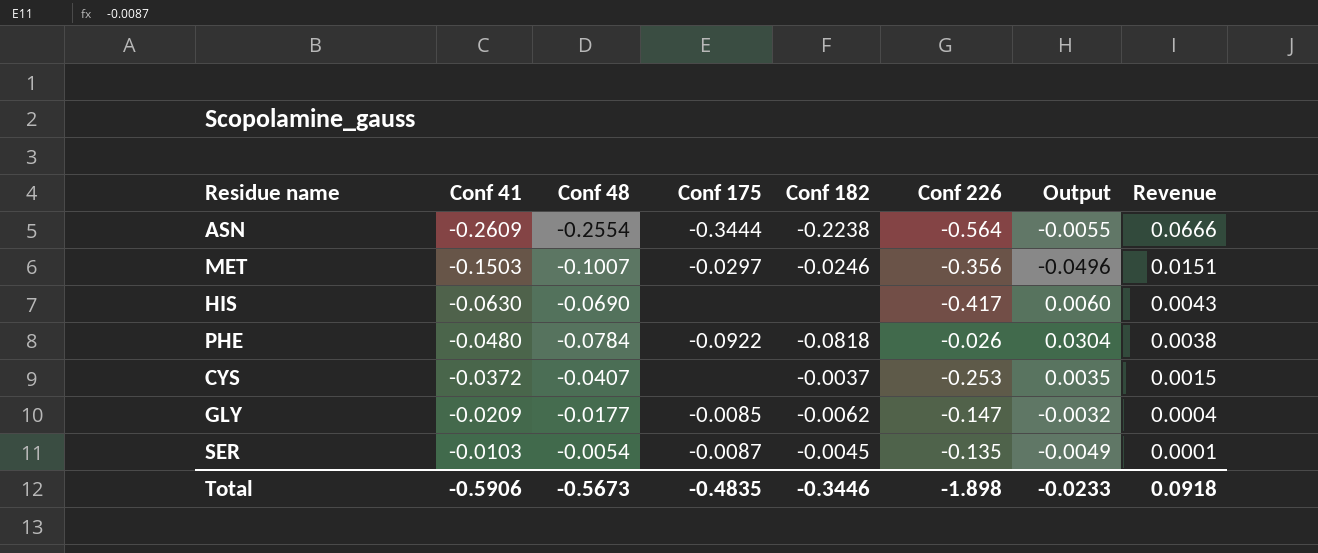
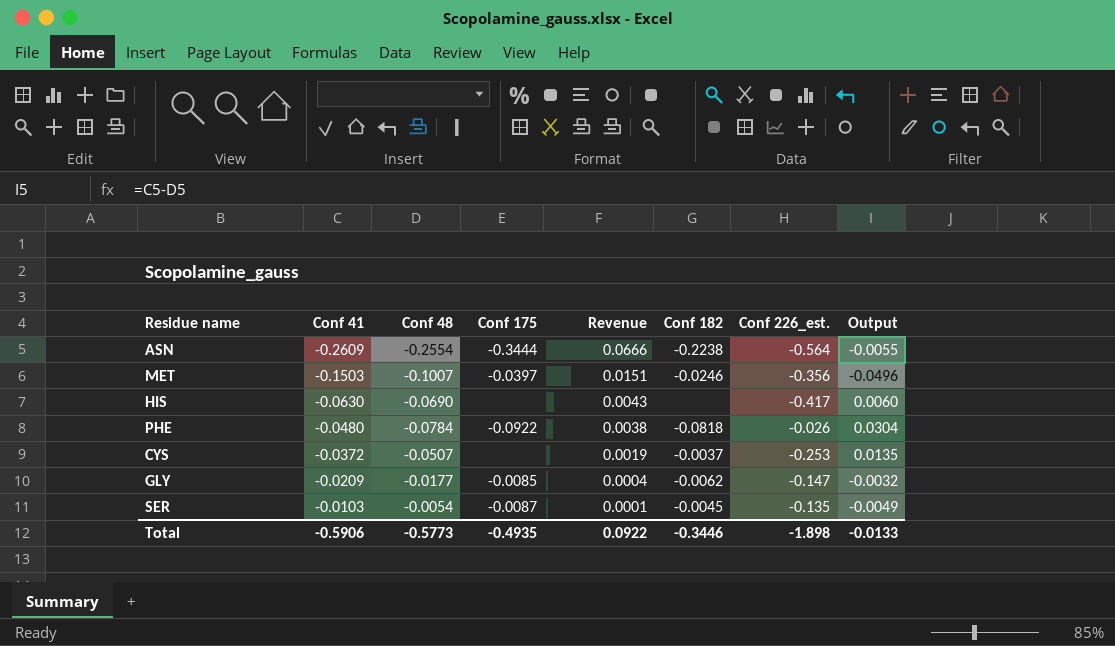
column Revenue | position: 8 -> 5
column name: Conf 226 -> Conf 226_est.
MET | Conf 175: -0.0297 -> -0.0397
CYS | Conf 48: -0.0407 -> -0.0507
CYS | Revenue: 0.0015 -> 0.0019
CYS | Output: 0.0035 -> 0.0135
Total | Conf 48: -0.5673 -> -0.5773
Total | Conf 175: -0.4835 -> -0.4935
Total | Revenue: 0.0918 -> 0.0922
Total | Output: -0.0233 -> -0.0133

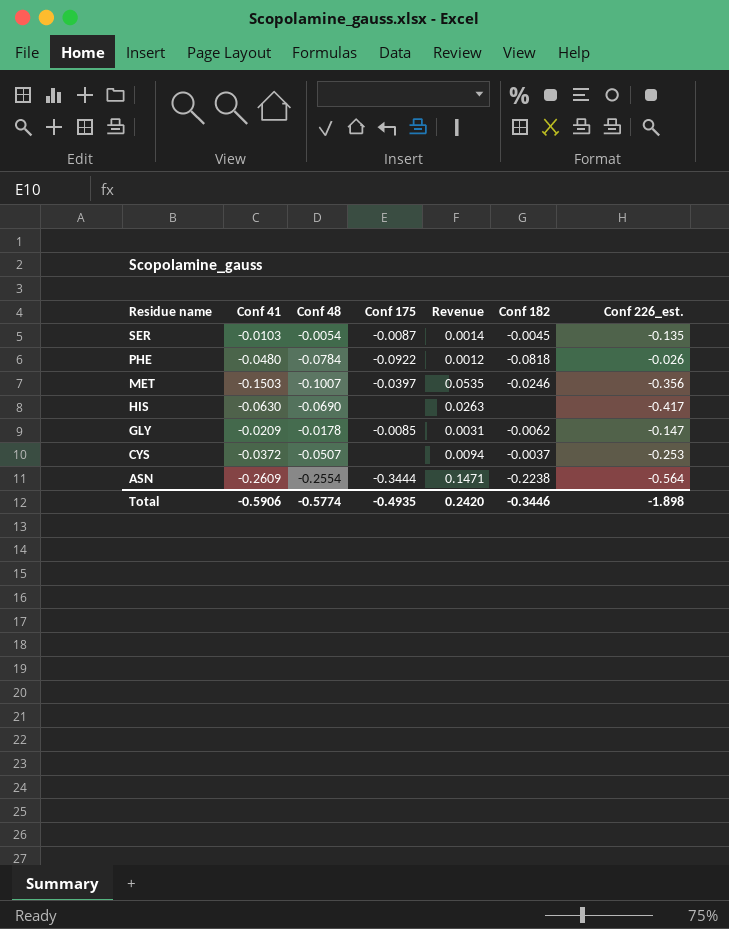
row order: Conf 41 ascending -> Residue name descending
column Output | formula: [Conf 41] - [Conf 48] -> none
column Revenue | formula: [Conf 41] * [Conf 48] -> [Conf 41] * [Conf 226_est.]
GLY | Conf 48: -0.0177 -> -0.0178
Total | Conf 48: -0.5773 -> -0.5774
Total | Revenue: 0.0922 -> 0.2420

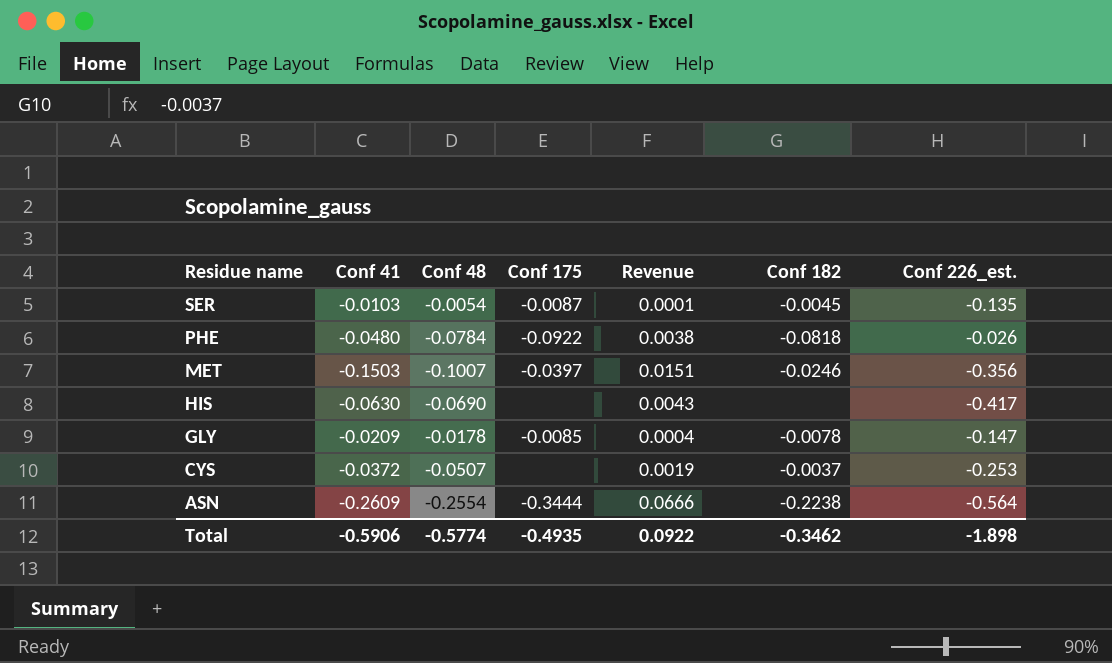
column Revenue | formula: [Conf 41] * [Conf 226_est.] -> [Conf 41] * [Conf 48]
GLY | Conf 182: -0.0062 -> -0.0078
Total | Revenue: 0.2420 -> 0.0922
Total | Conf 182: -0.3446 -> -0.3462

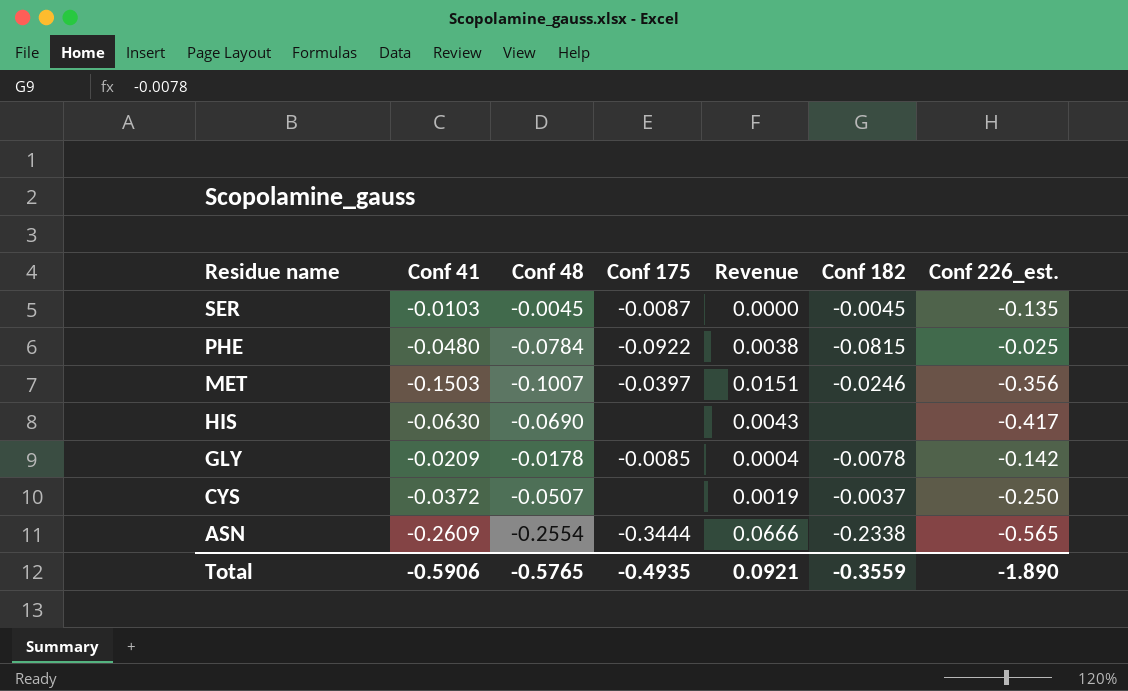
SER | Conf 48: -0.0054 -> -0.0045
SER | Revenue: 0.0001 -> 0.0000
PHE | Conf 182: -0.0818 -> -0.0815
PHE | Conf 226_est.: -0.026 -> -0.025
GLY | Conf 226_est.: -0.147 -> -0.142
CYS | Conf 226_est.: -0.253 -> -0.250
ASN | Conf 182: -0.2238 -> -0.2338
ASN | Conf 226_est.: -0.564 -> -0.565
Total | Conf 48: -0.5774 -> -0.5765
Total | Revenue: 0.0922 -> 0.0921
Total | Conf 182: -0.3462 -> -0.3559
Total | Conf 226_est.: -1.898 -> -1.890

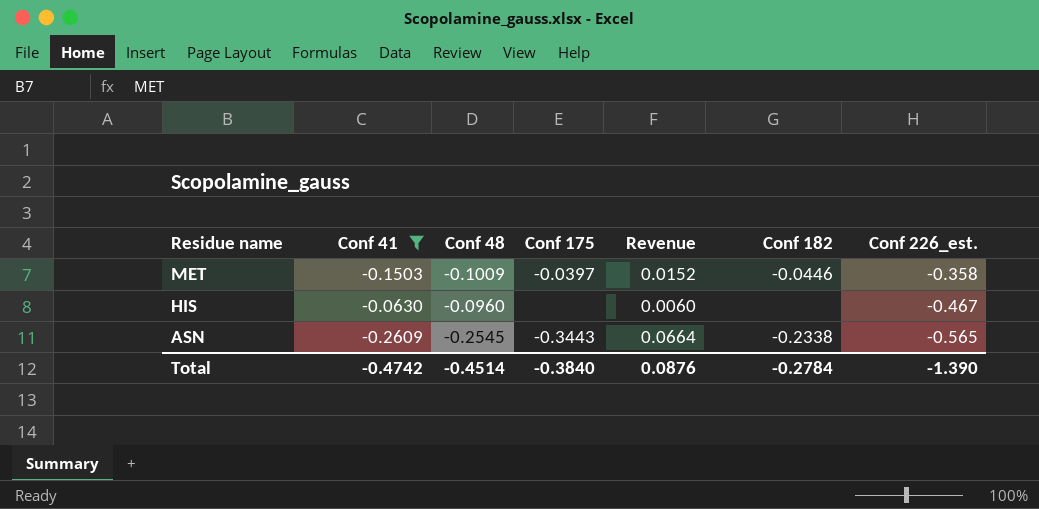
filter: none -> Conf 41 <= -0.0630
MET | Conf 48: -0.1007 -> -0.1009
MET | Revenue: 0.0151 -> 0.0152
MET | Conf 182: -0.0246 -> -0.0446
MET | Conf 226_est.: -0.356 -> -0.358
HIS | Conf 48: -0.0690 -> -0.0960
HIS | Revenue: 0.0043 -> 0.0060
HIS | Conf 226_est.: -0.417 -> -0.467
ASN | Conf 48: -0.2554 -> -0.2545
ASN | Conf 175: -0.3444 -> -0.3443
ASN | Revenue: 0.0666 -> 0.0664
Total | Conf 41: -0.5906 -> -0.4742
Total | Conf 48: -0.5765 -> -0.4514
Total | Conf 175: -0.4935 -> -0.3840
Total | Revenue: 0.0921 -> 0.0876
Total | Conf 182: -0.3559 -> -0.2784
Total | Conf 226_est.: -1.890 -> -1.390

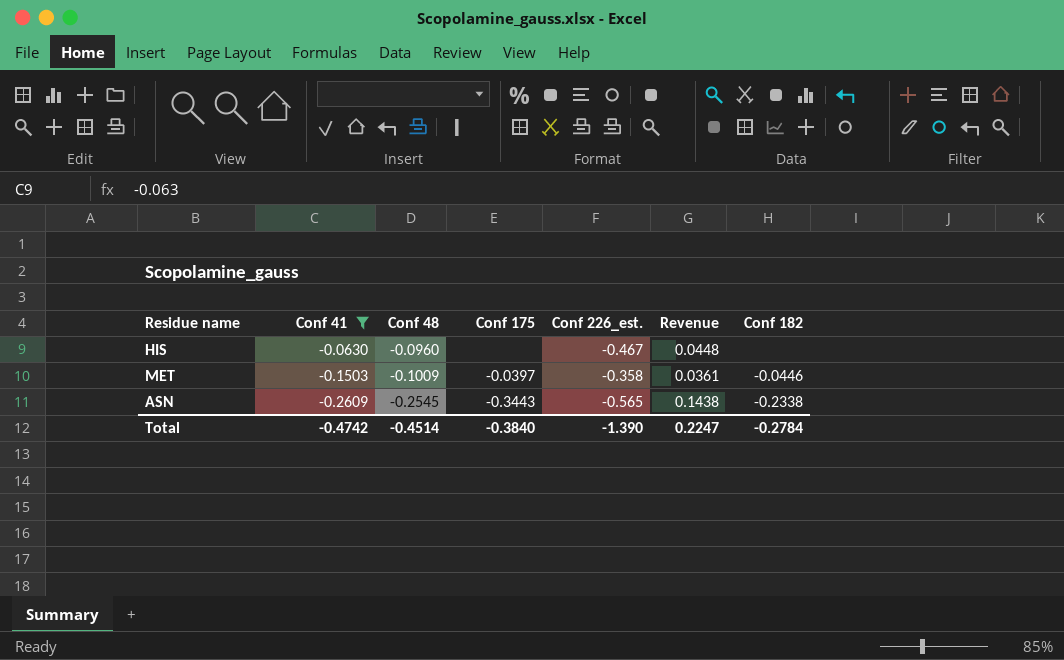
row order: Residue name descending -> Conf 41 descending
column Conf 226_est. | position: 7 -> 5
column Revenue | formula: [Conf 41] * [Conf 48] -> [Conf 48] * [Conf 226_est.]
Total | Revenue: 0.0876 -> 0.2247

